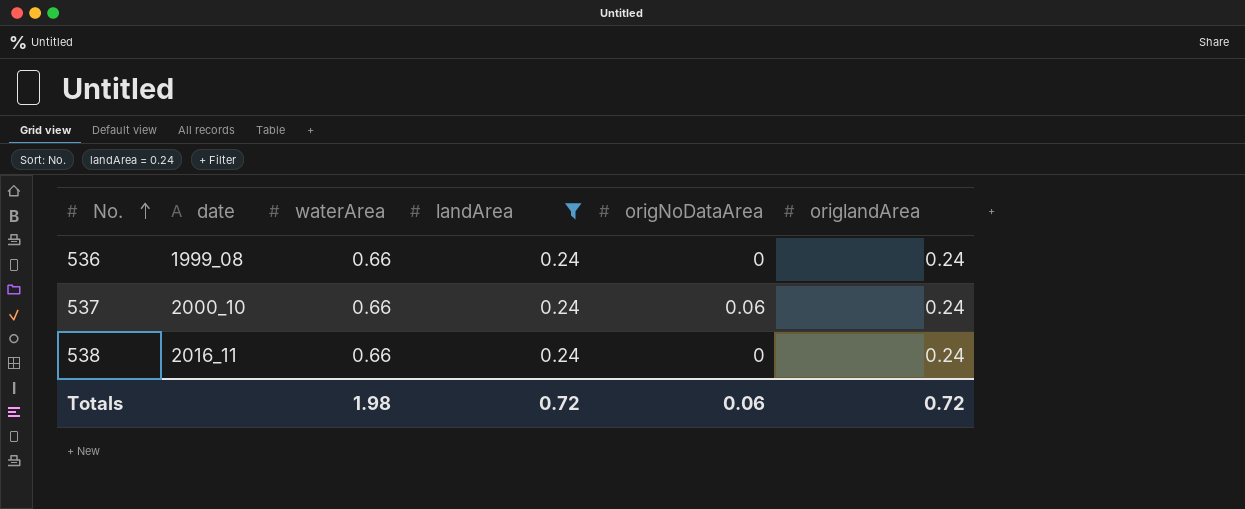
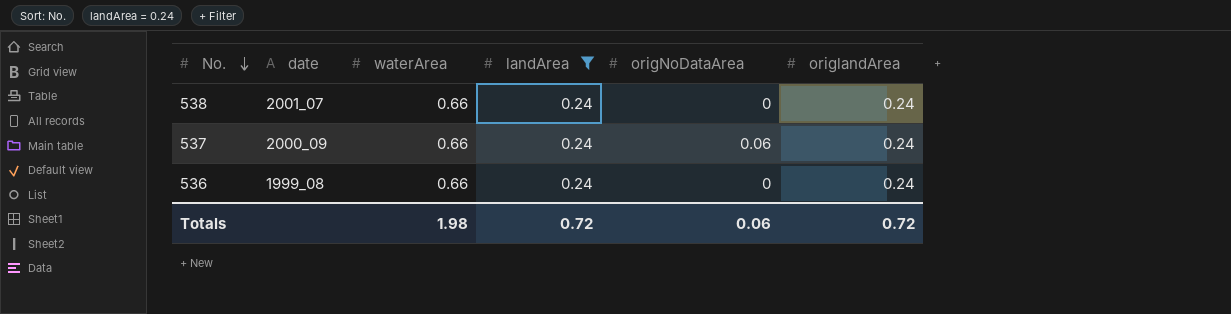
row order: No. ascending -> No. descending
538 | date: 2016_11 -> 2001_07
537 | date: 2000_10 -> 2000_09

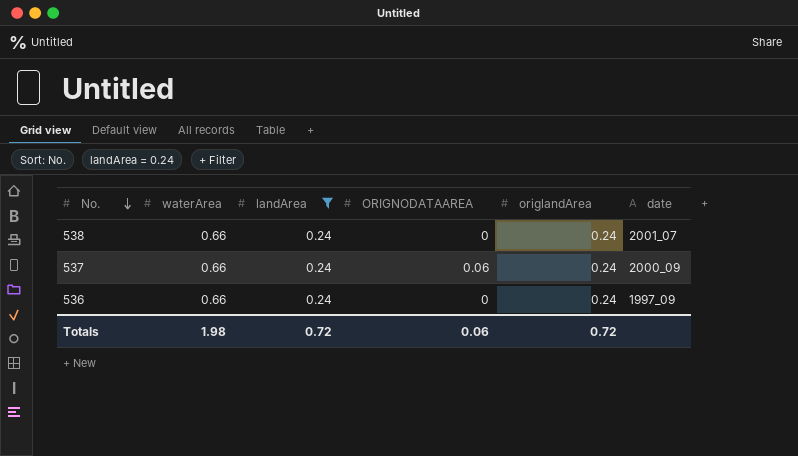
column name: origNoDataArea -> ORIGNODATAAREA
column date | position: 2 -> 6
536 | date: 1999_08 -> 1997_09

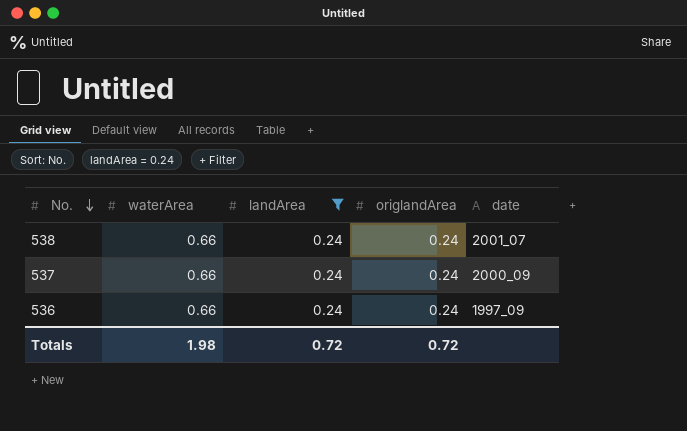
column ORIGNODATAAREA | position: 4 -> none

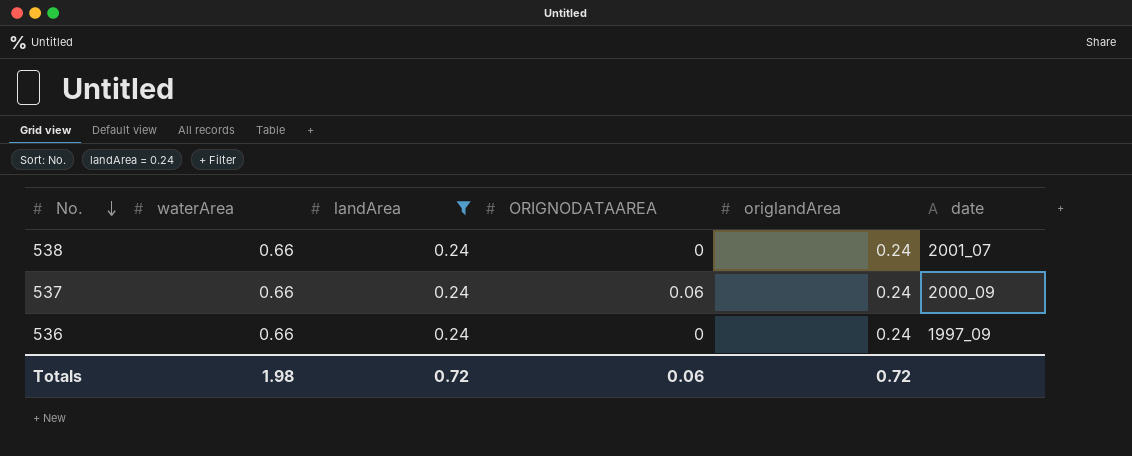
column ORIGNODATAAREA | position: none -> 4

